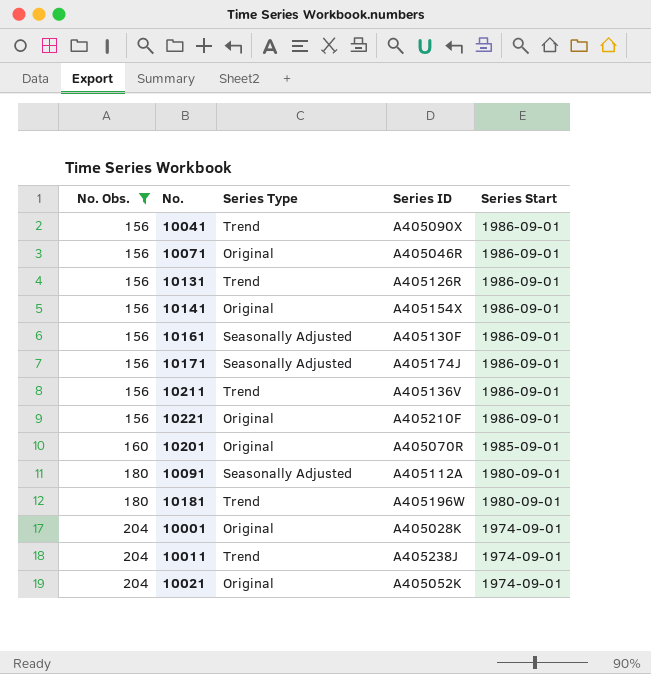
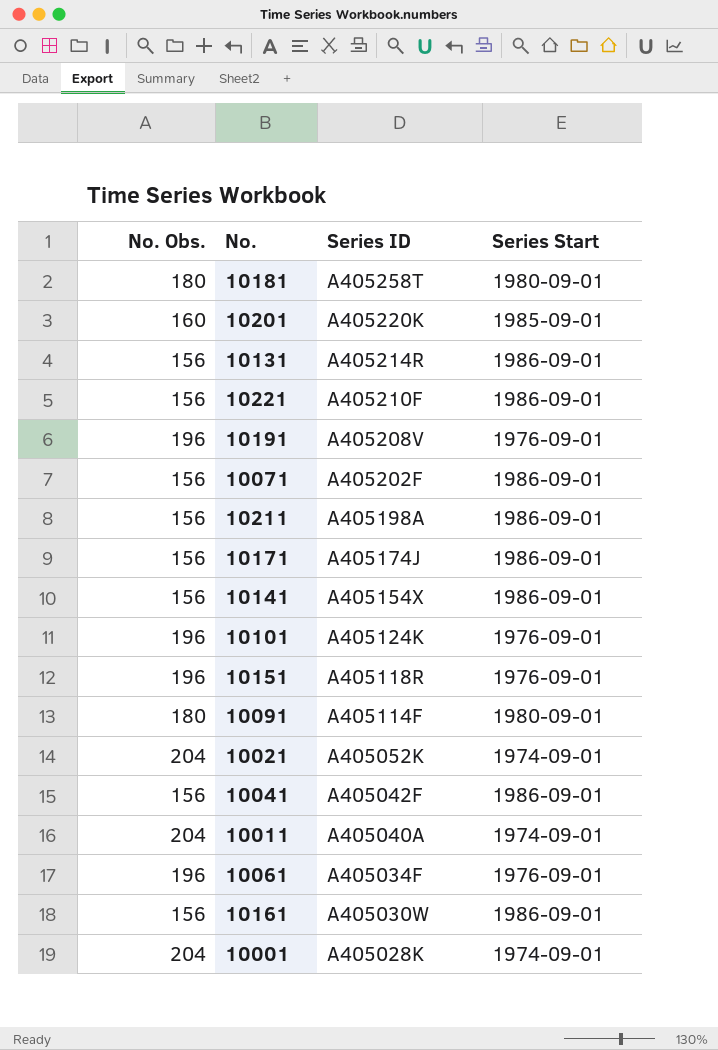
filter: No. Obs. != 196 -> none
row order: No. Obs. ascending -> Series ID descending
column Series Type | position: 3 -> none
10181 | Series ID: A405196W -> A405258T
10201 | Series ID: A405070R -> A405220K
10131 | Series ID: A405126R -> A405214R
10071 | Series ID: A405046R -> A405202F
10211 | Series ID: A405136V -> A405198A
10091 | Series ID: A405112A -> A405114F
10041 | Series ID: A405090X -> A405042F
10011 | Series ID: A405238J -> A405040A
10161 | Series ID: A405130F -> A405030W

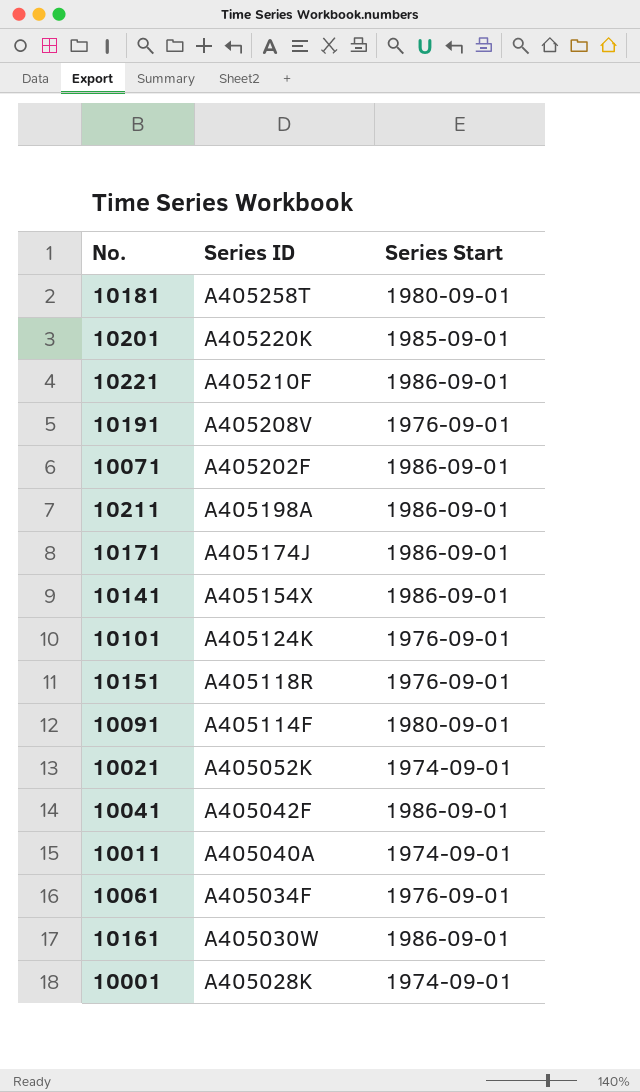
column No. Obs. | position: 1 -> none
row 10131: 156 | A405214R | 1986-09-01 -> none

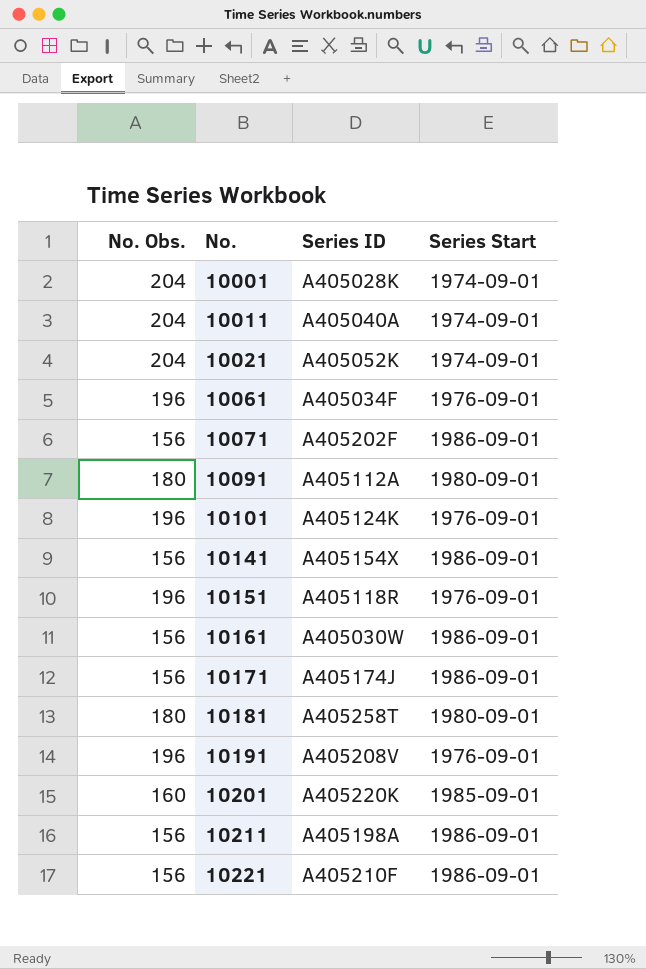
row order: Series ID descending -> No. ascending
column No. Obs. | position: none -> 1
row 10041: A405042F | 1986-09-01 -> none
10091 | Series ID: A405114F -> A405112A

